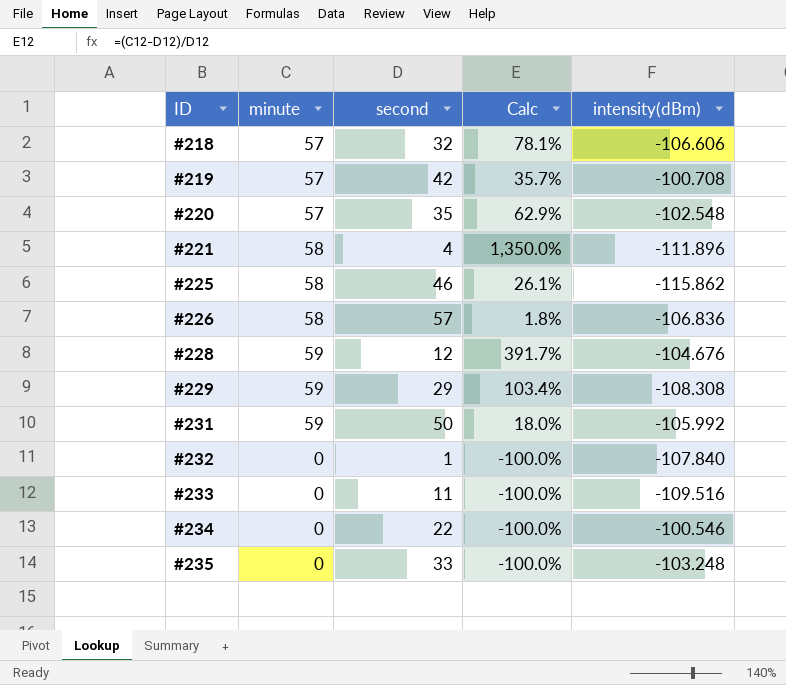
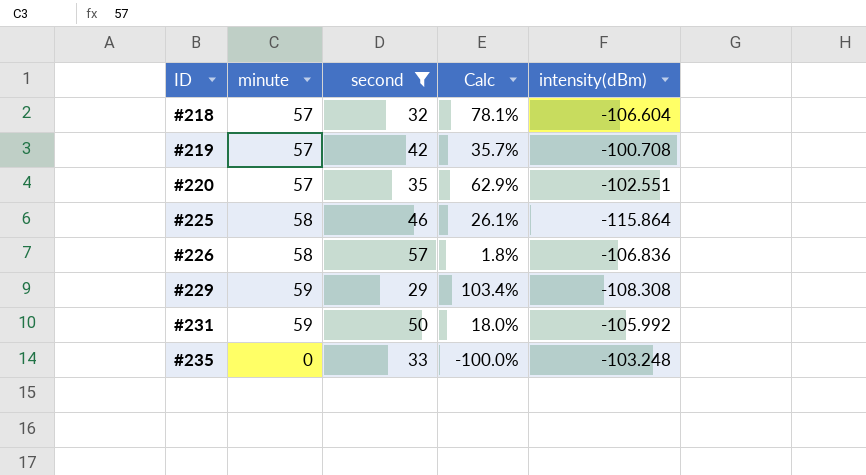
filter: none -> second >= 29
#218 | intensity(dBm): -106.606 -> -106.604
#220 | intensity(dBm): -102.548 -> -102.551
#225 | intensity(dBm): -115.862 -> -115.864

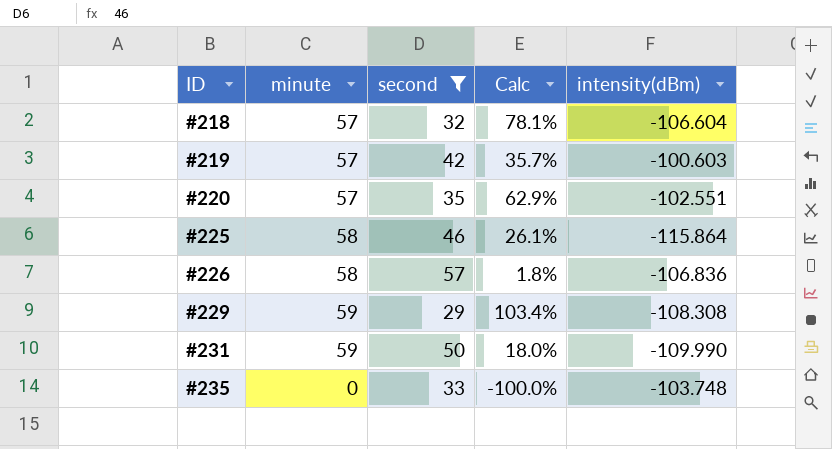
#219 | intensity(dBm): -100.708 -> -100.603
#231 | intensity(dBm): -105.992 -> -109.990
#235 | intensity(dBm): -103.248 -> -103.748

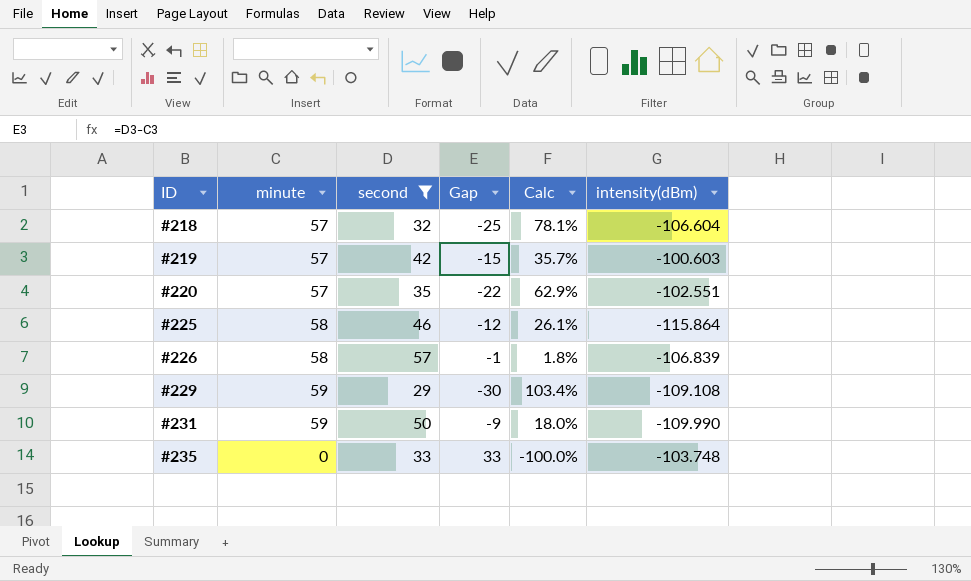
column Gap | formula: none -> [second] - [minute]
#226 | intensity(dBm): -106.836 -> -106.839
#229 | intensity(dBm): -108.308 -> -109.108

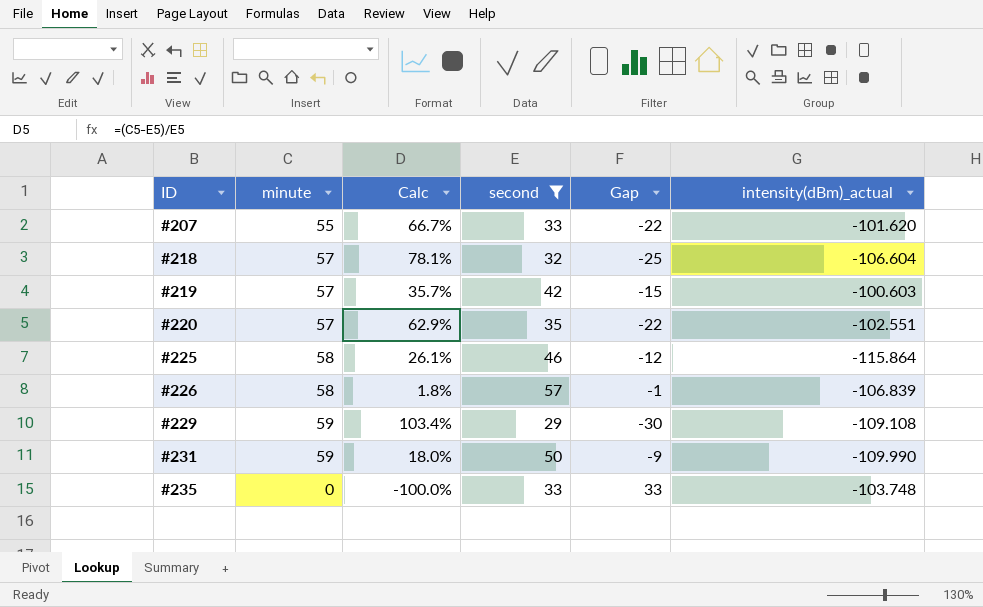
column Calc | position: 5 -> 3
column name: intensity(dBm) -> intensity(dBm)_actual
row #207: none -> 55 | 66.7% | 33 | -22 | -101.620

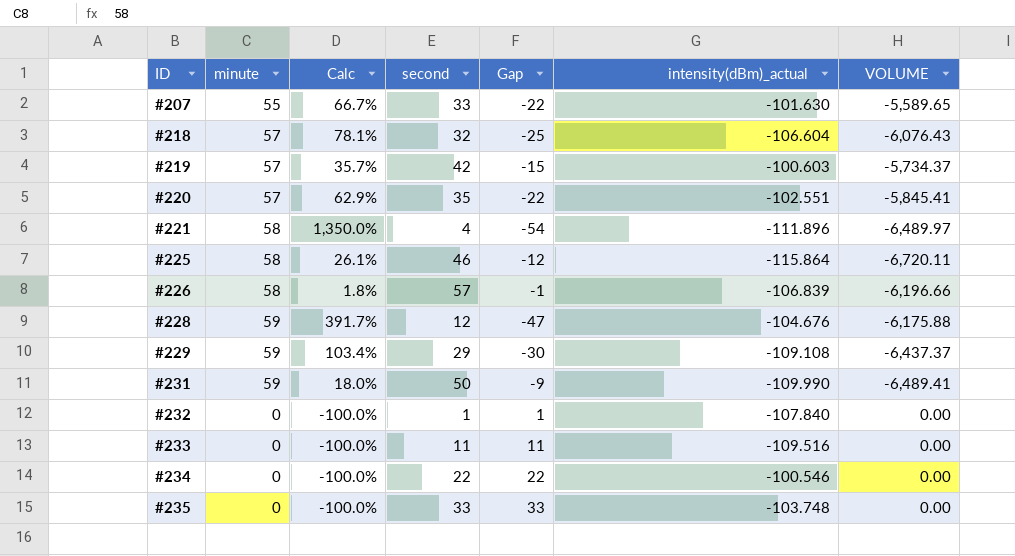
filter: second >= 29 -> none
column VOLUME | formula: none -> [minute] * [intensity(dBm)_actual]
#207 | intensity(dBm)_actual: -101.620 -> -101.630

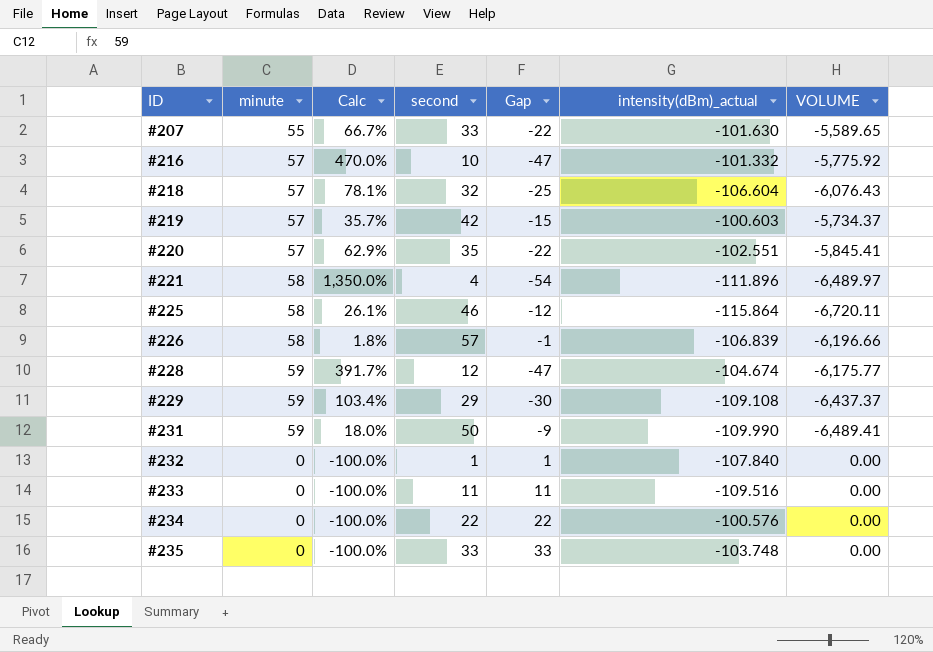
row #216: none -> 57 | 470.0% | 10 | -47 | -101.332 | -5,775.92
#228 | intensity(dBm)_actual: -104.676 -> -104.674
#228 | VOLUME: -6,175.88 -> -6,175.77
#234 | intensity(dBm)_actual: -100.546 -> -100.576

